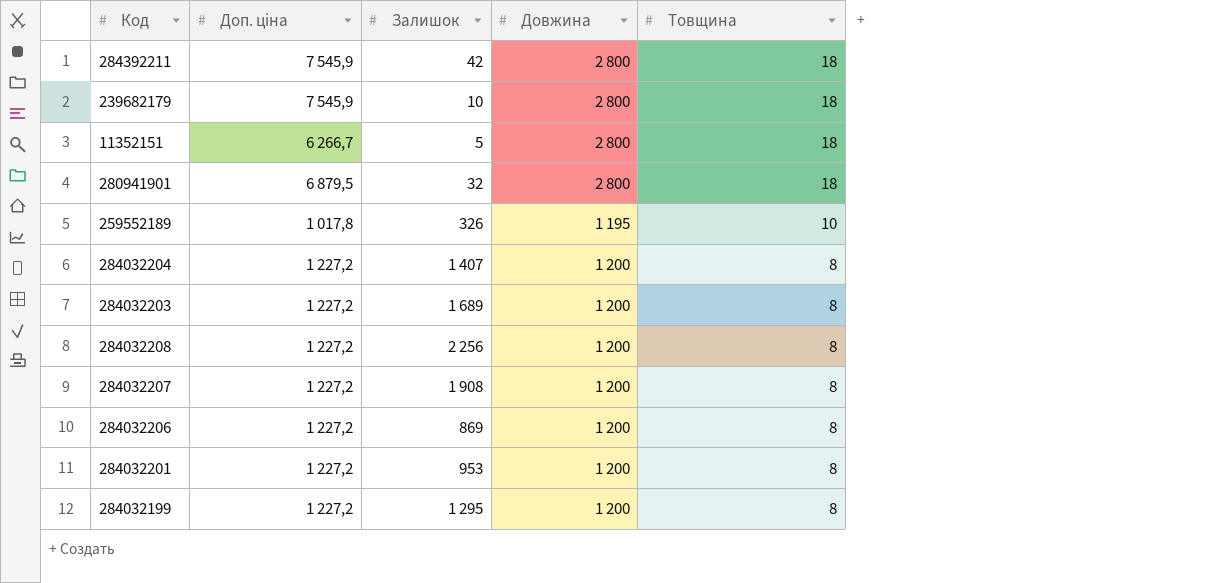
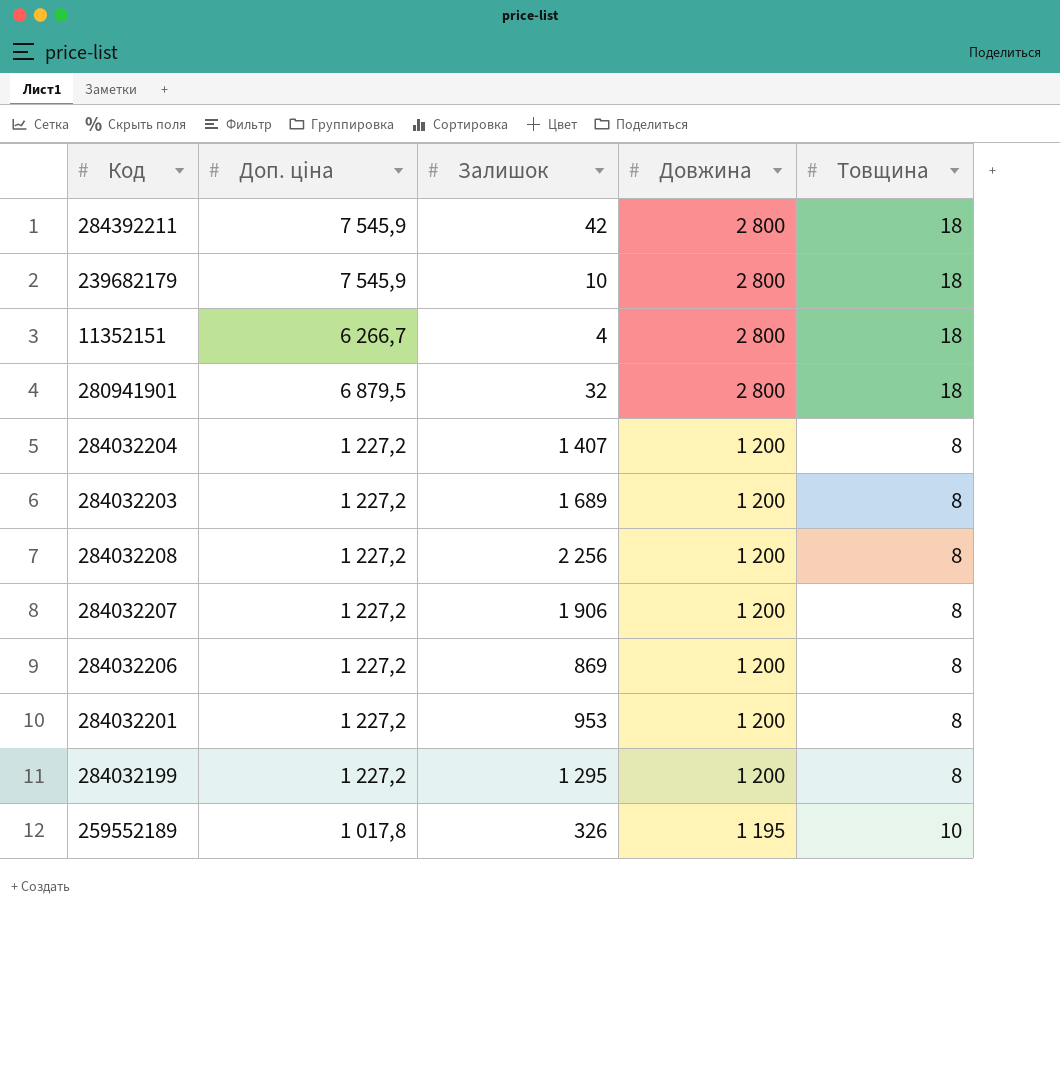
row order: Товщина descending -> Довжина descending
11352151 | Залишок: 5 -> 4
284032207 | Залишок: 1 908 -> 1 906

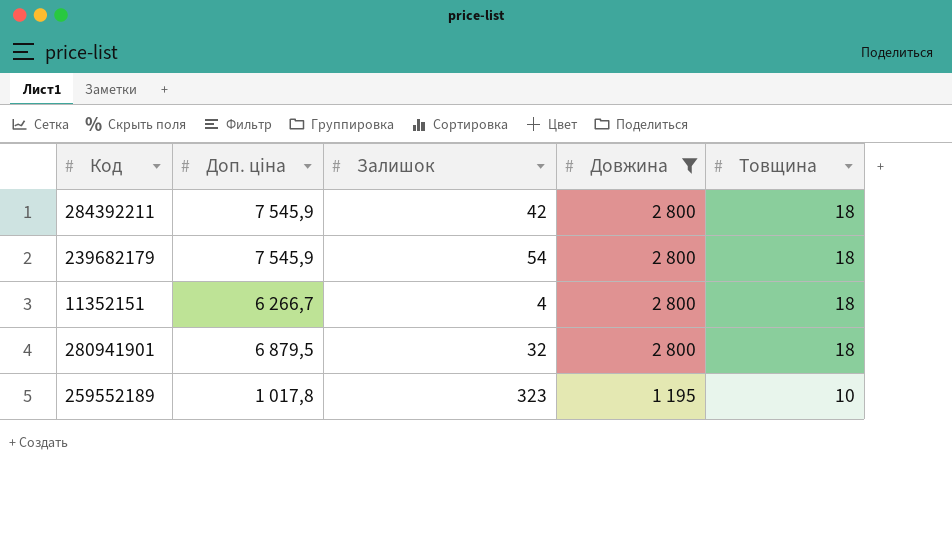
filter: none -> Довжина != 1 200
239682179 | Залишок: 10 -> 54
259552189 | Залишок: 326 -> 323

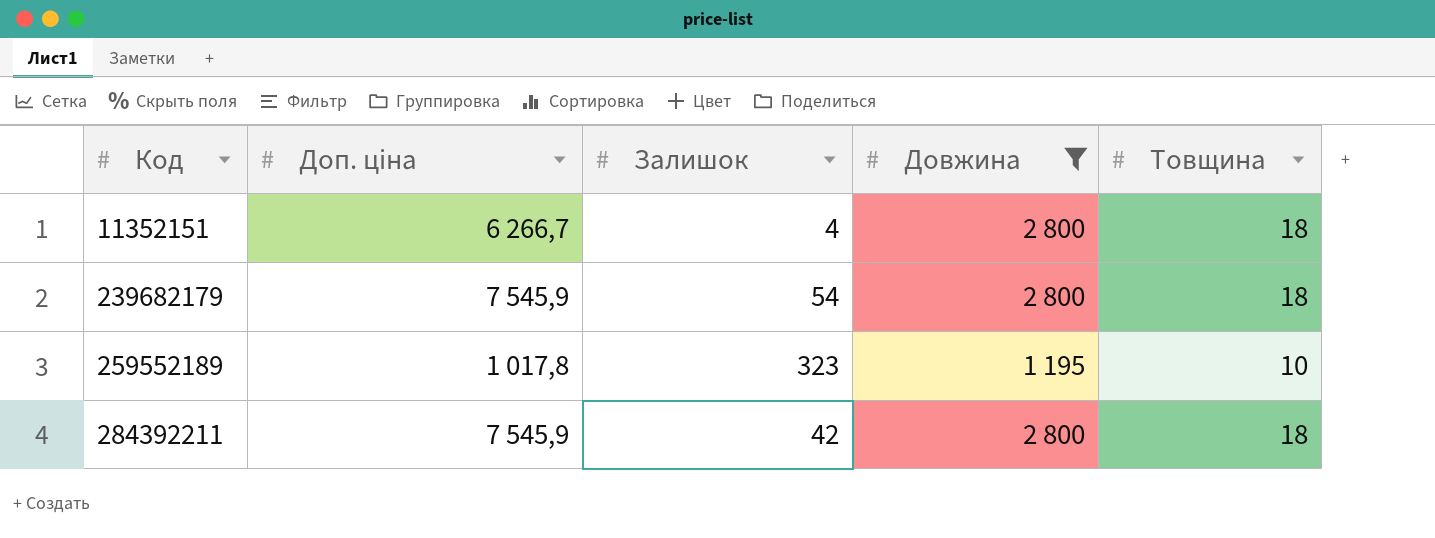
row order: Довжина descending -> Код ascending
row 280941901: 6 879,5 | 32 | 2 800 | 18 -> none

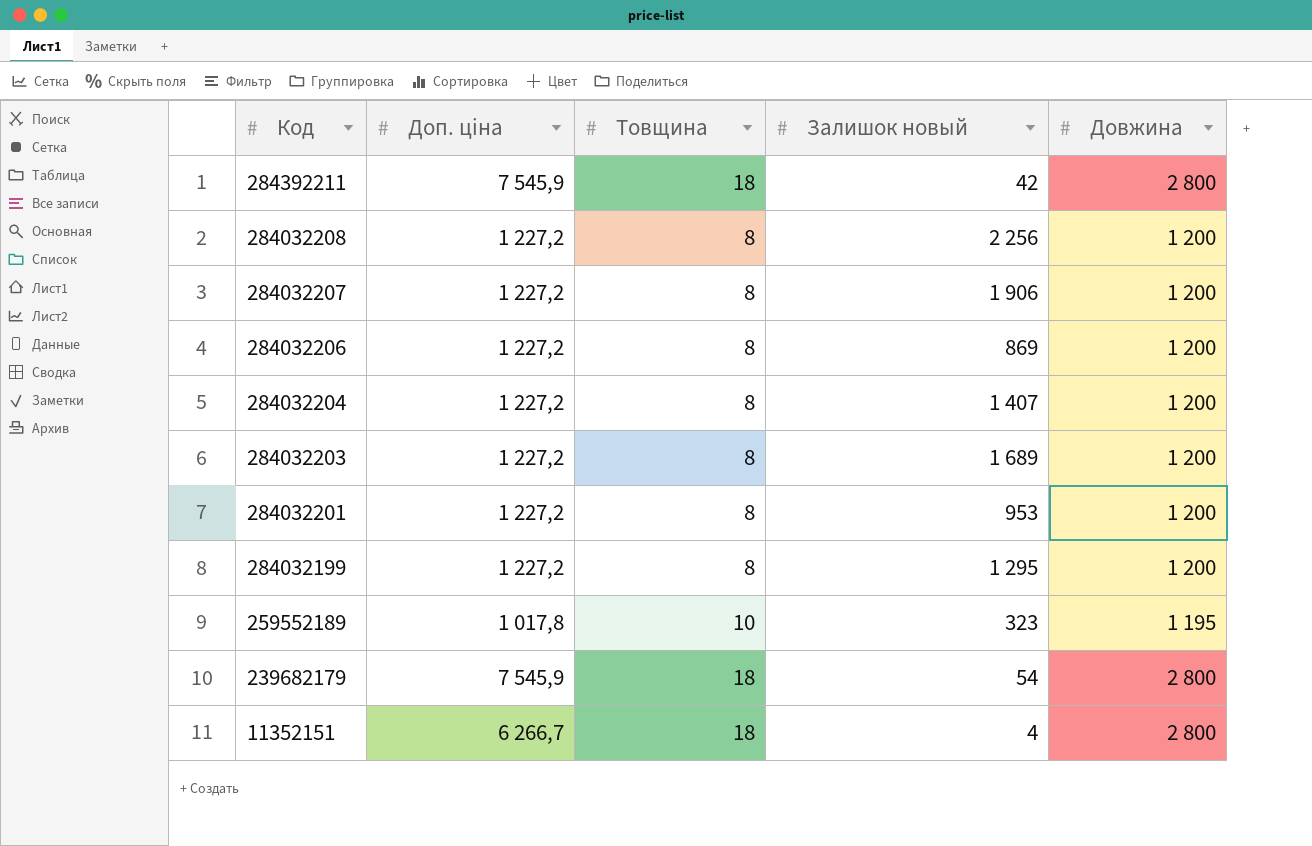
filter: Довжина != 1 200 -> none
row order: Код ascending -> Код descending
column Товщина | position: 5 -> 3
column name: Залишок -> Залишок новый

